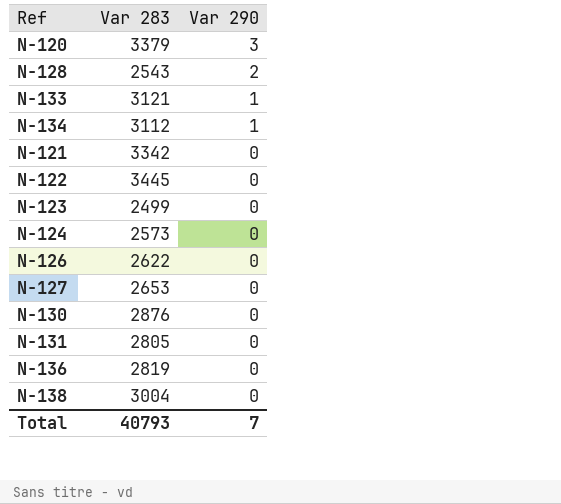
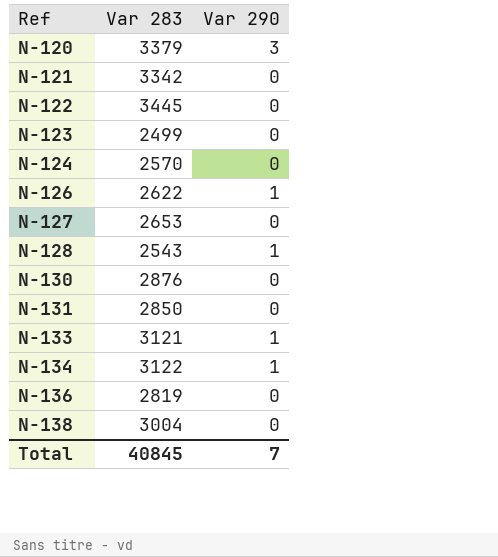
row order: Var 290 descending -> Ref ascending
N-124 | Var 283: 2573 -> 2570
N-126 | Var 290: 0 -> 1
N-128 | Var 290: 2 -> 1
N-131 | Var 283: 2805 -> 2850
N-134 | Var 283: 3112 -> 3122
Total | Var 283: 40793 -> 40845

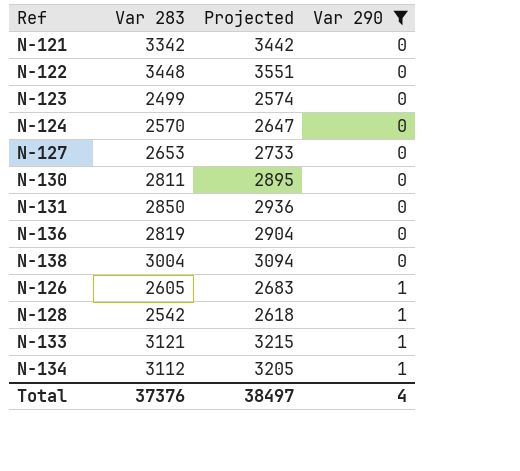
filter: none -> Var 290 != 3
row order: Ref ascending -> Var 290 ascending
column Projected | formula: none -> [Var 283] * 1.03
N-122 | Var 283: 3445 -> 3448
N-130 | Var 283: 2876 -> 2811
N-126 | Var 283: 2622 -> 2605
N-128 | Var 283: 2543 -> 2542
N-134 | Var 283: 3122 -> 3112
Total | Var 283: 40845 -> 37376
Total | Var 290: 7 -> 4

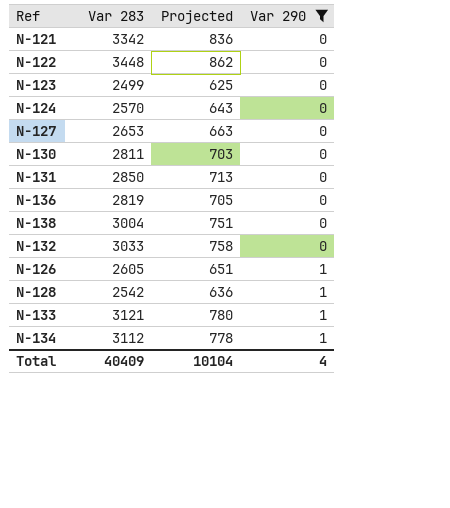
column Projected | formula: [Var 283] * 1.03 -> [Var 283] * 0.25
row N-132: none -> 3033 | 758 | 0
Total | Var 283: 37376 -> 40409
Total | Projected: 38497 -> 10104

